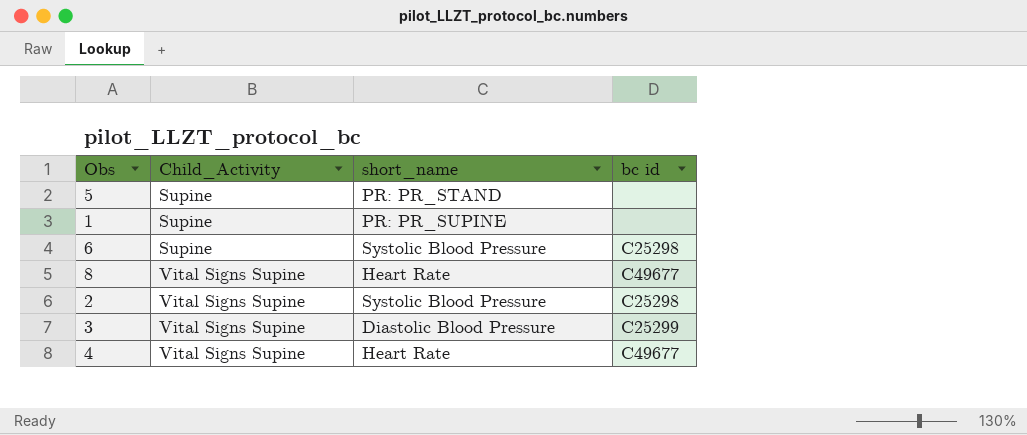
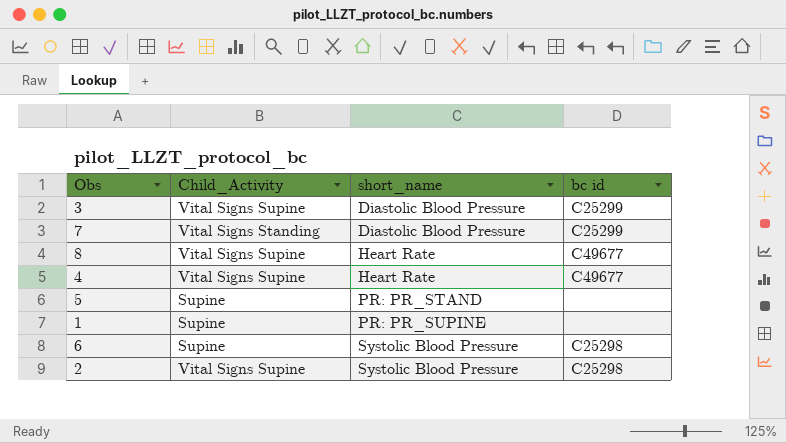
row order: Child_Activity ascending -> short_name ascending
row 7: none -> Vital Signs Standing | Diastolic Blood Pressure | C25299

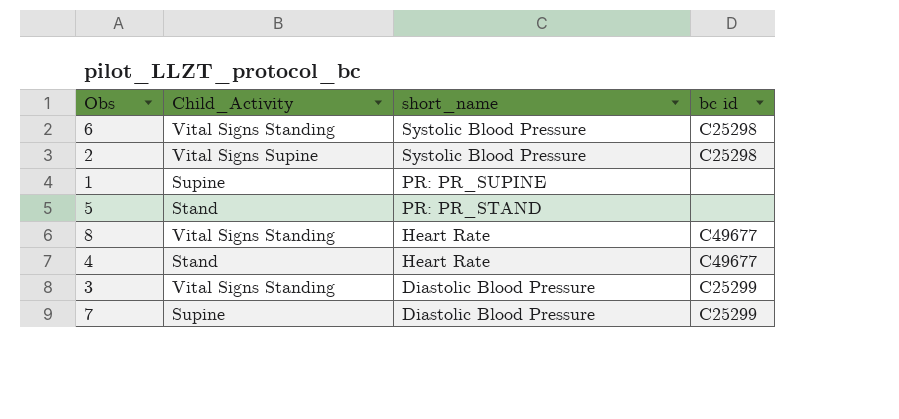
row order: short_name ascending -> short_name descending
6 | Child_Activity: Supine -> Vital Signs Standing
5 | Child_Activity: Supine -> Stand
8 | Child_Activity: Vital Signs Supine -> Vital Signs Standing
4 | Child_Activity: Vital Signs Supine -> Stand
3 | Child_Activity: Vital Signs Supine -> Vital Signs Standing
7 | Child_Activity: Vital Signs Standing -> Supine

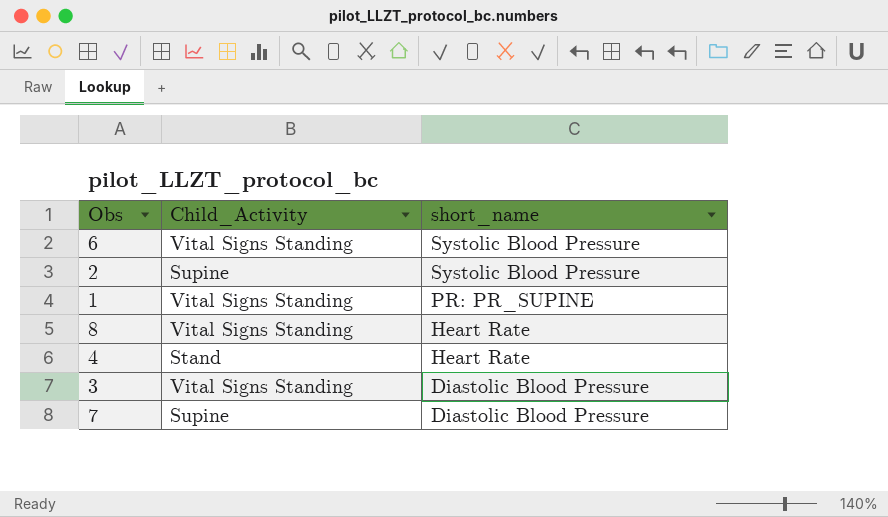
column bc id | position: 4 -> none
row 5: Stand | PR: PR_STAND | none -> none
2 | Child_Activity: Vital Signs Supine -> Supine
1 | Child_Activity: Supine -> Vital Signs Standing

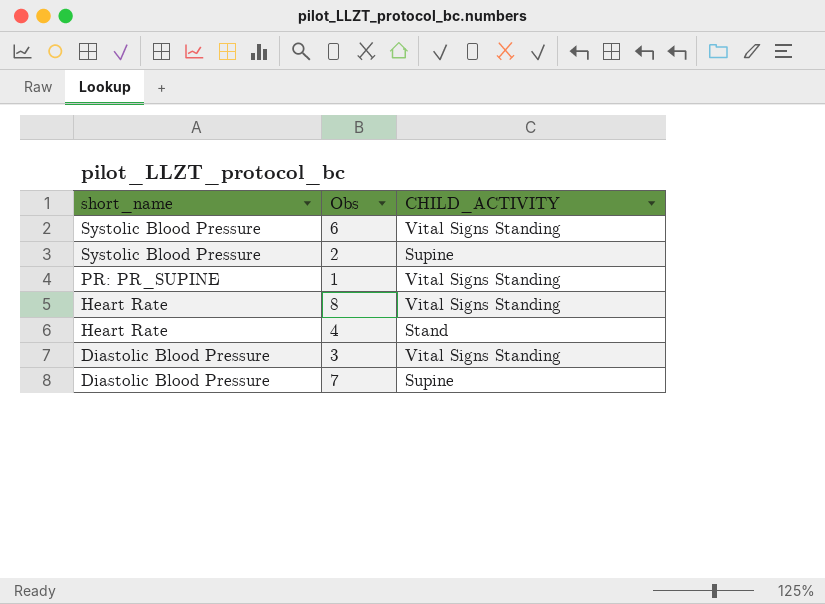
column short_name | position: 3 -> 1
column name: Child_Activity -> CHILD_ACTIVITY

